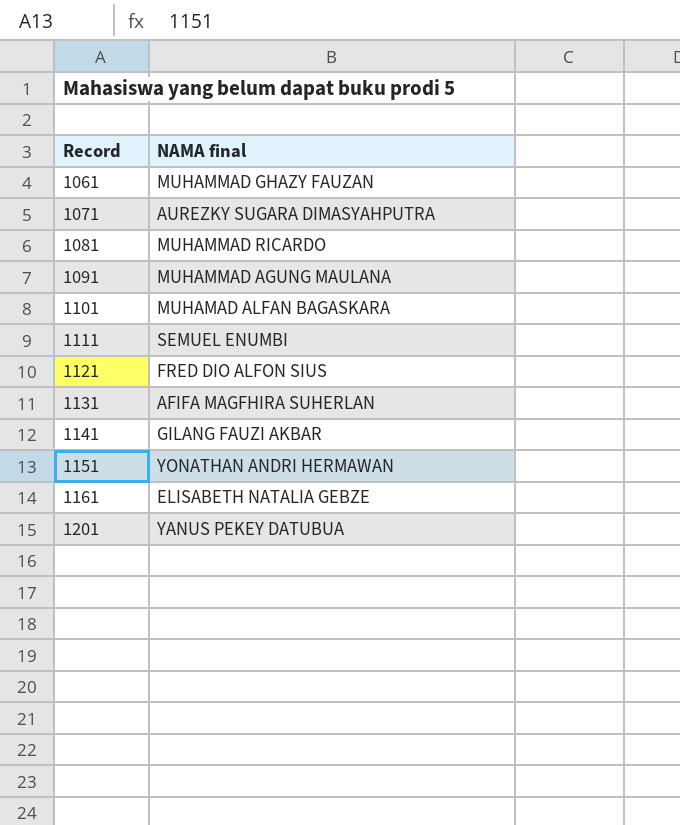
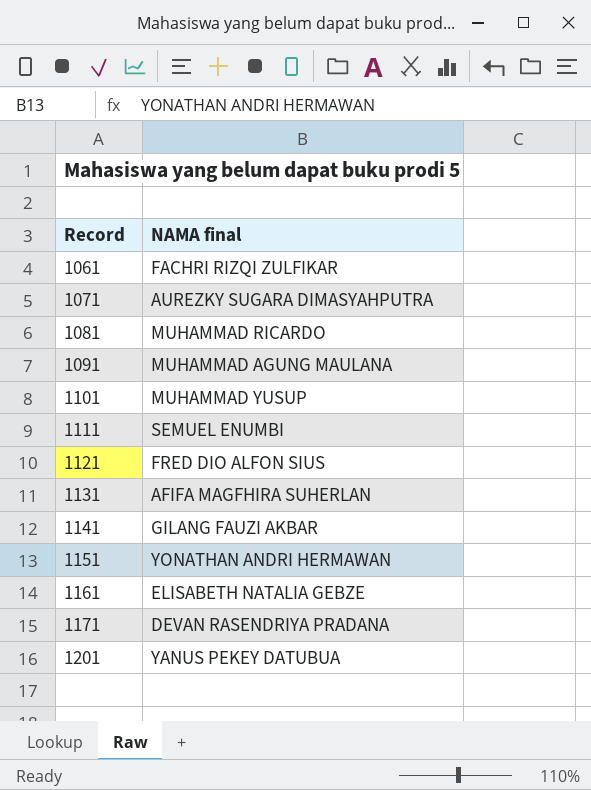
1061 | NAMA final: MUHAMMAD GHAZY FAUZAN -> FACHRI RIZQI ZULFIKAR
1101 | NAMA final: MUHAMAD ALFAN BAGASKARA -> MUHAMMAD YUSUP
row 1171: none -> DEVAN RASENDRIYA PRADANA

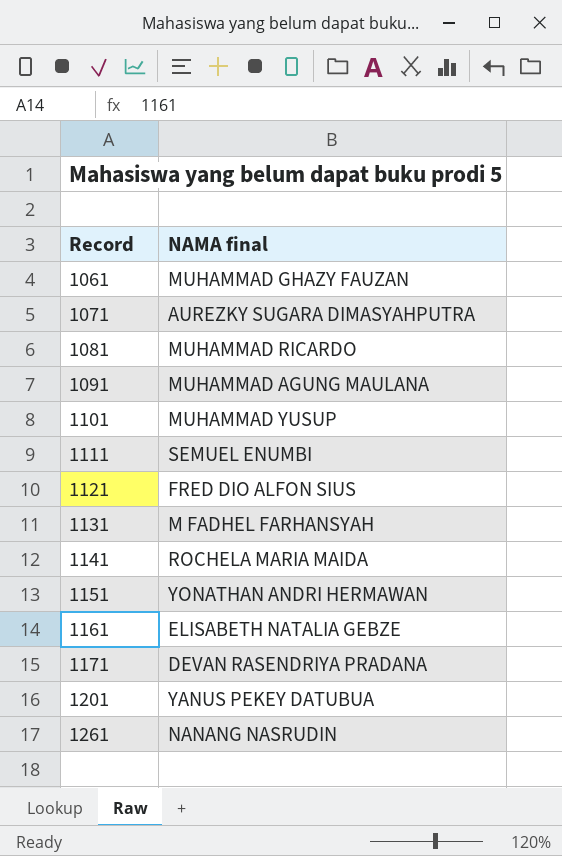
1061 | NAMA final: FACHRI RIZQI ZULFIKAR -> MUHAMMAD GHAZY FAUZAN
1131 | NAMA final: AFIFA MAGFHIRA SUHERLAN -> M FADHEL FARHANSYAH
1141 | NAMA final: GILANG FAUZI AKBAR -> ROCHELA MARIA MAIDA
row 1261: none -> NANANG NASRUDIN

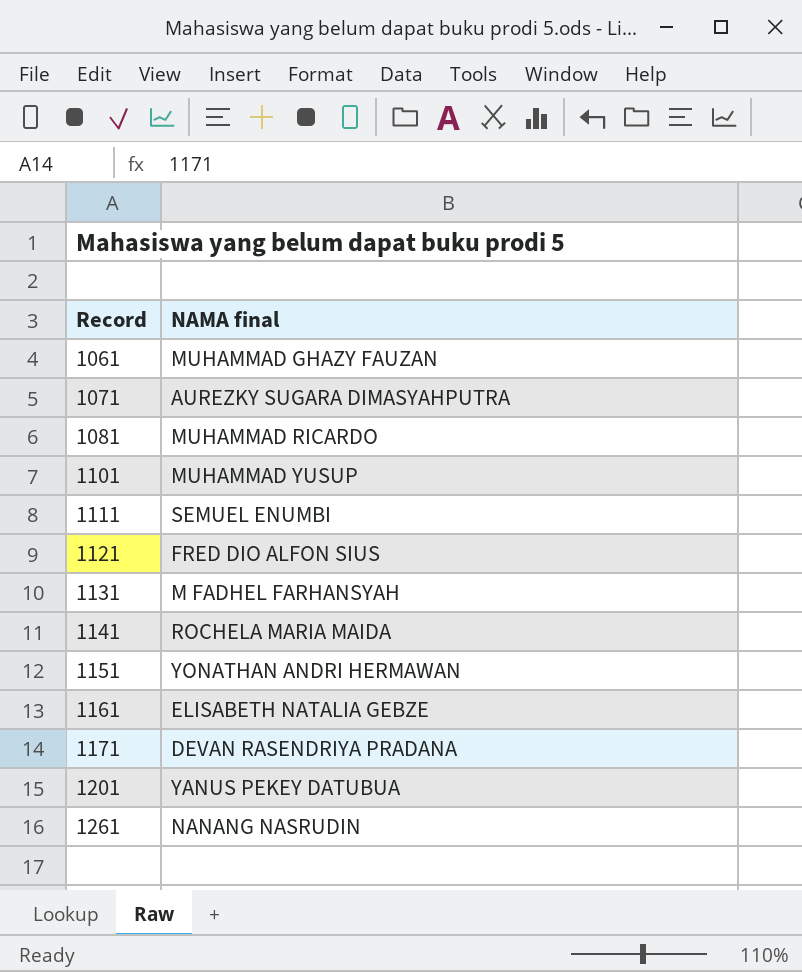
row 1091: MUHAMMAD AGUNG MAULANA -> none

